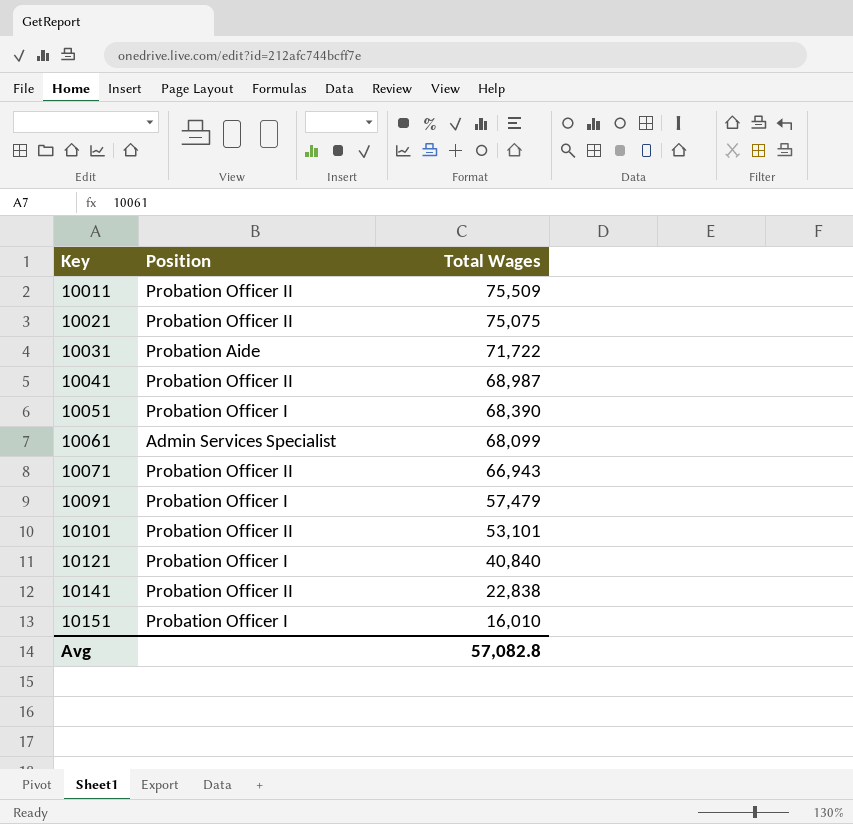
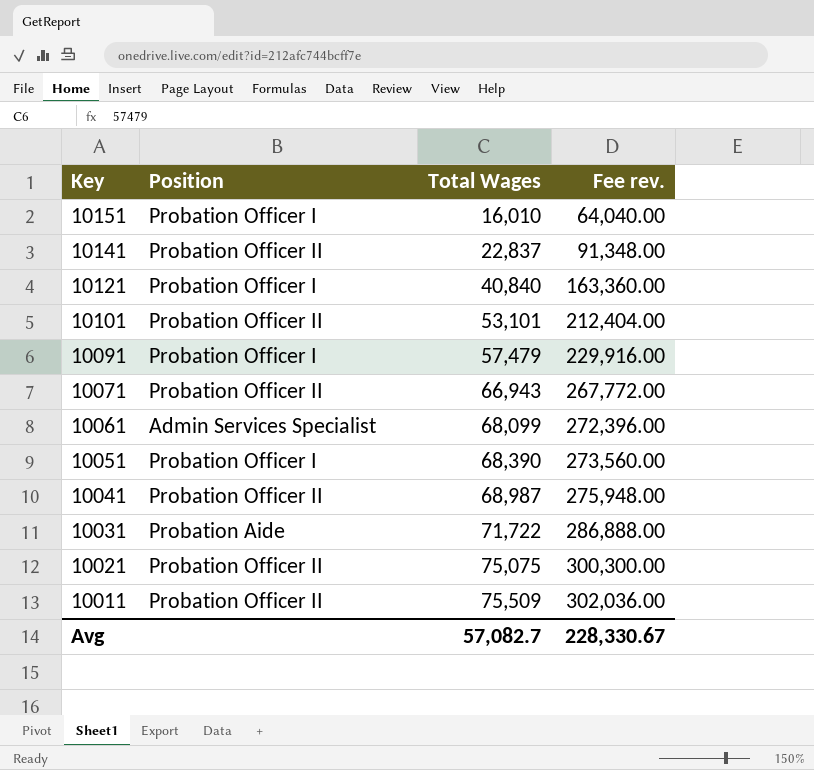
row order: Key ascending -> Key descending
column Fee rev. | formula: none -> [Total Wages] * 4
10141 | Total Wages: 22,838 -> 22,837
Avg | Total Wages: 57,082.8 -> 57,082.7

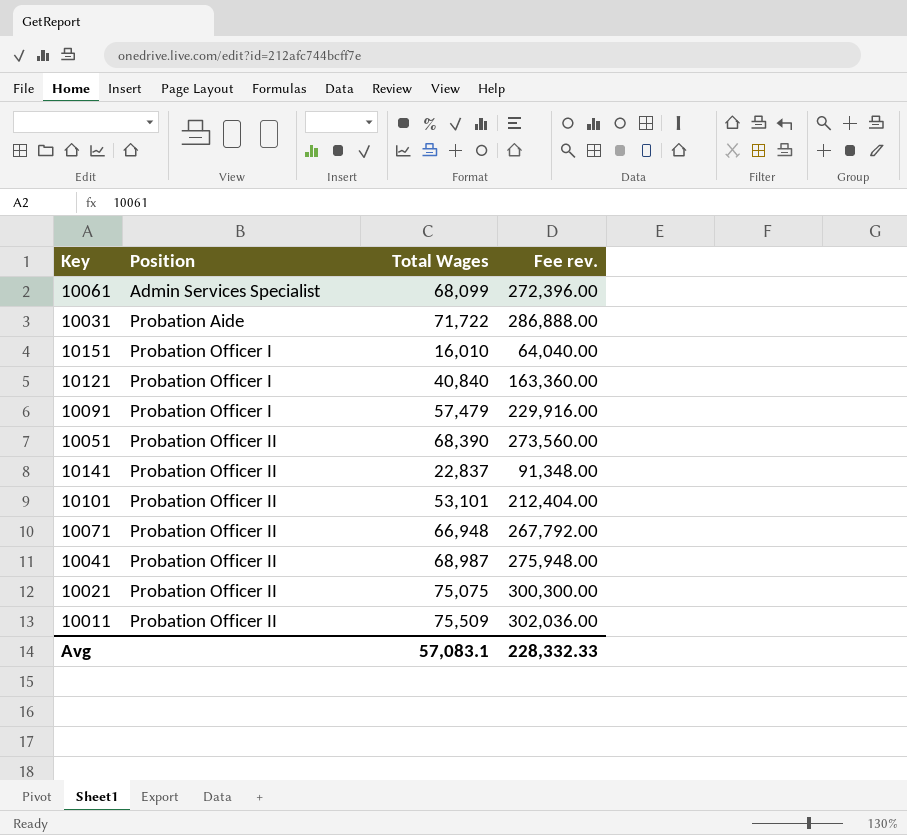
row order: Key descending -> Position ascending
10051 | Position: Probation Officer I -> Probation Officer II
10071 | Total Wages: 66,943 -> 66,948
10071 | Fee rev.: 267,772.00 -> 267,792.00
Avg | Total Wages: 57,082.7 -> 57,083.1
Avg | Fee rev.: 228,330.67 -> 228,332.33

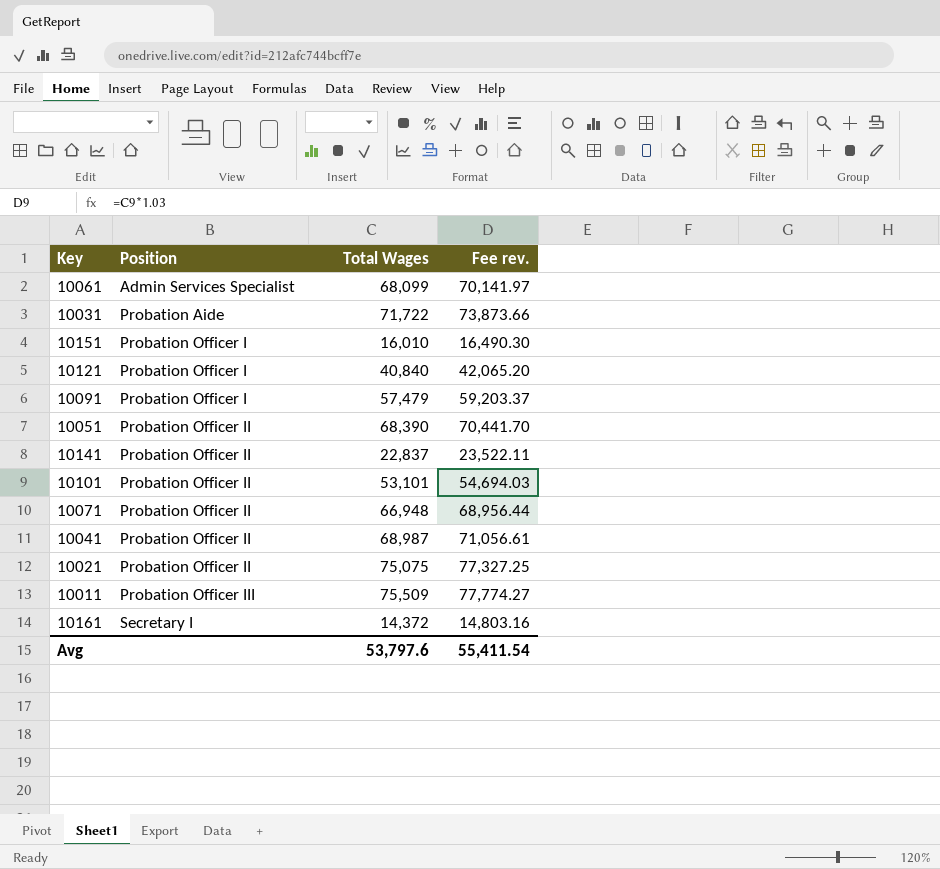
column Fee rev. | formula: [Total Wages] * 4 -> [Total Wages] * 1.03
10011 | Position: Probation Officer II -> Probation Officer III
row 10161: none -> Secretary I | 14,372 | 14,803.16
Avg | Total Wages: 57,083.1 -> 53,797.6
Avg | Fee rev.: 228,332.33 -> 55,411.54

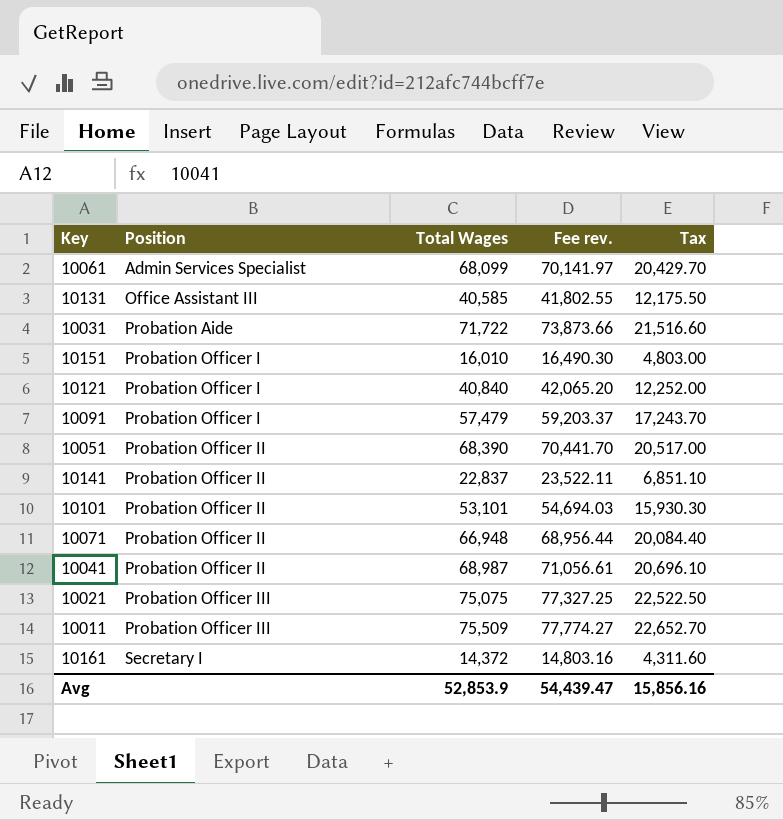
column Tax | formula: none -> [Total Wages] * 0.3
row 10131: none -> Office Assistant III | 40,585 | 41,802.55 | 12,175.50
10021 | Position: Probation Officer II -> Probation Officer III
Avg | Total Wages: 53,797.6 -> 52,853.9
Avg | Fee rev.: 55,411.54 -> 54,439.47

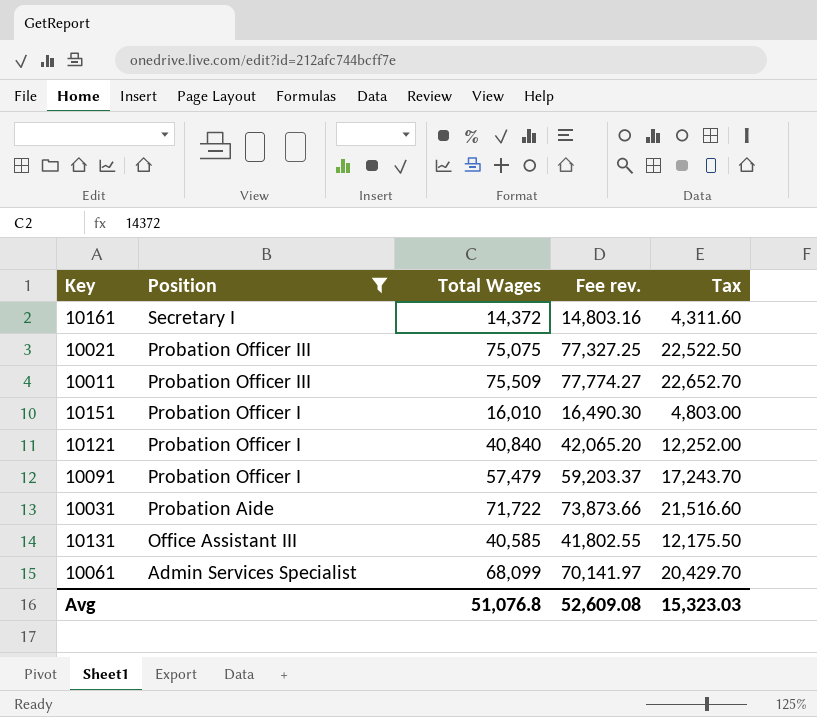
filter: none -> Position != Probation Officer II
row order: Position ascending -> Position descending
Avg | Total Wages: 52,853.9 -> 51,076.8
Avg | Fee rev.: 54,439.47 -> 52,609.08
Avg | Tax: 15,856.16 -> 15,323.03

